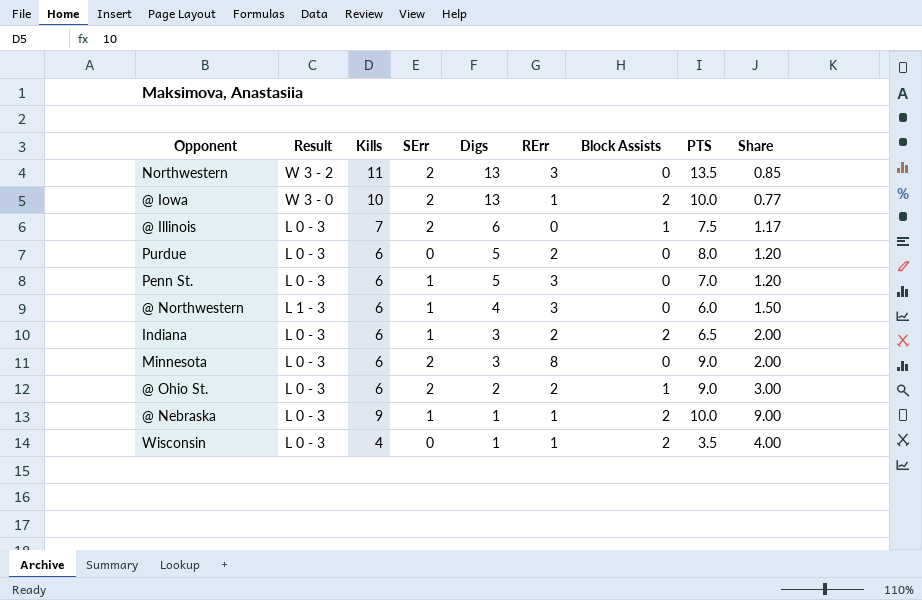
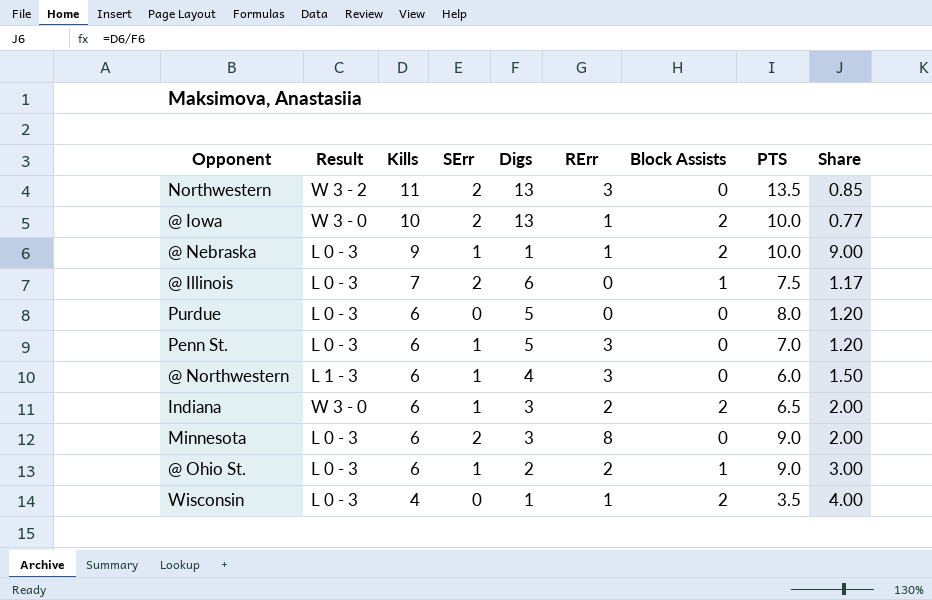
row order: Digs descending -> Kills descending
Purdue | RErr: 2 -> 0
Indiana | Result: L 0 - 3 -> W 3 - 0
@ Ohio St. | SErr: 2 -> 1

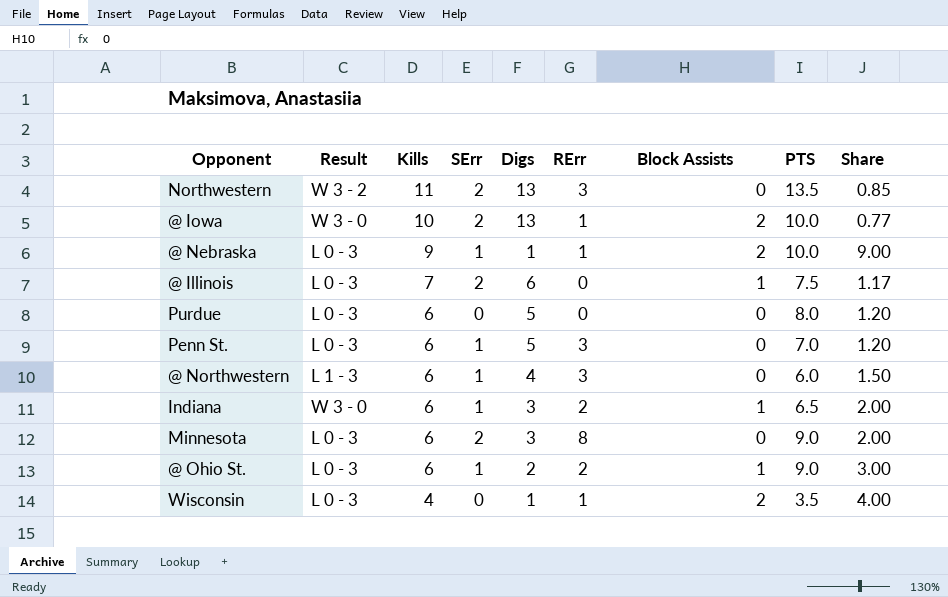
Indiana | Block Assists: 2 -> 1

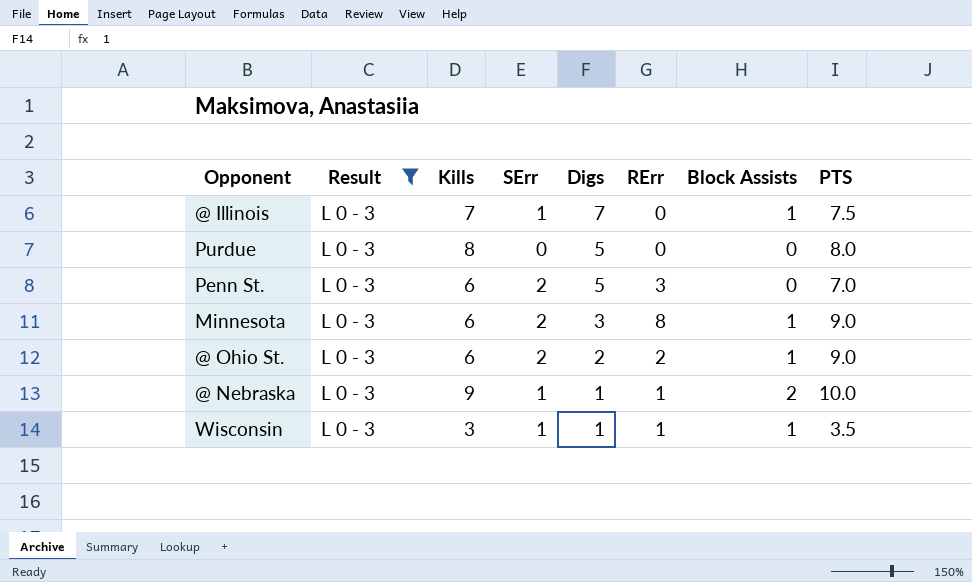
filter: none -> Result = L 0 - 3
row order: Kills descending -> Digs descending
column Share | formula: [Kills] / [Digs] -> none
@ Illinois | SErr: 2 -> 1
@ Illinois | Digs: 6 -> 7
Purdue | Kills: 6 -> 8
Penn St. | SErr: 1 -> 2
Minnesota | Block Assists: 0 -> 1
@ Ohio St. | SErr: 1 -> 2
Wisconsin | Kills: 4 -> 3
Wisconsin | SErr: 0 -> 1
Wisconsin | Block Assists: 2 -> 1

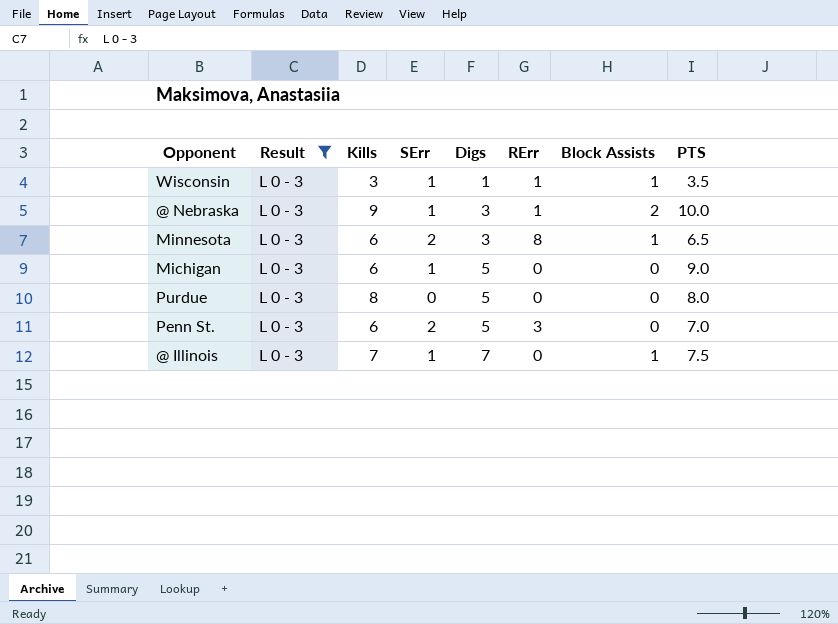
row order: Digs descending -> Digs ascending
row @ Ohio St.: L 0 - 3 | 6 | 2 | 2 | 2 | 1 | 9.0 -> none
@ Nebraska | Digs: 1 -> 3
Minnesota | PTS: 9.0 -> 6.5
row Michigan: none -> L 0 - 3 | 6 | 1 | 5 | 0 | 0 | 9.0

